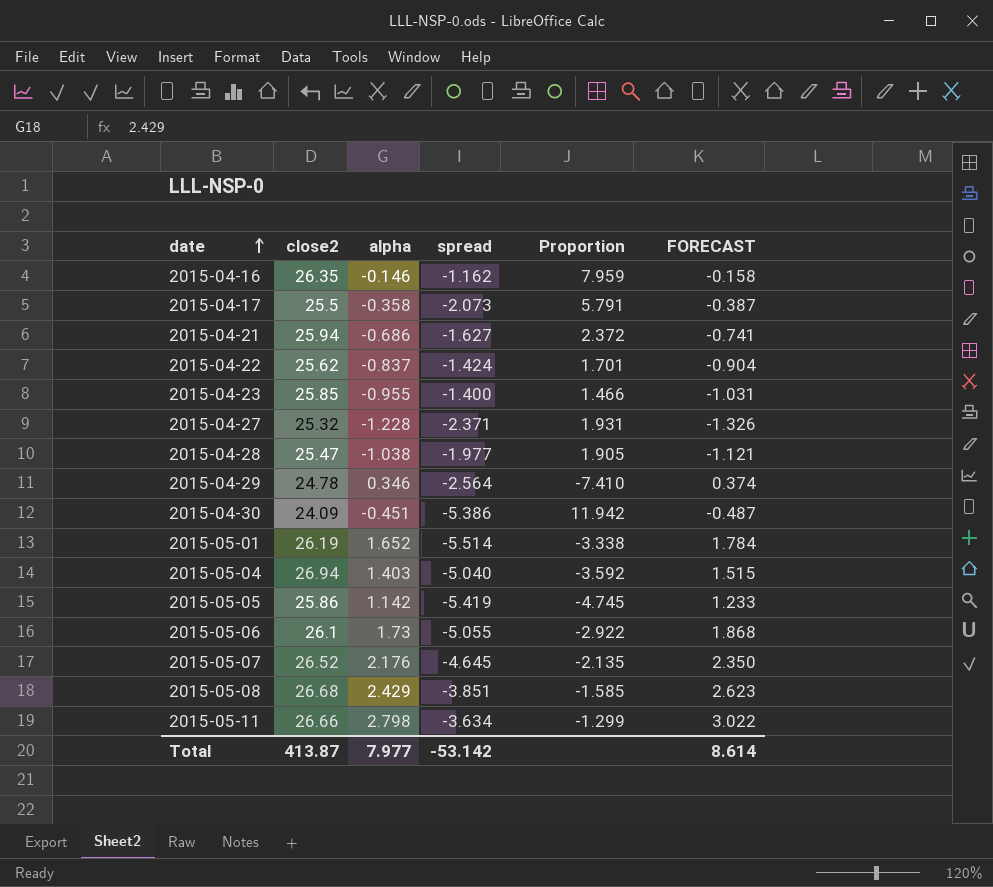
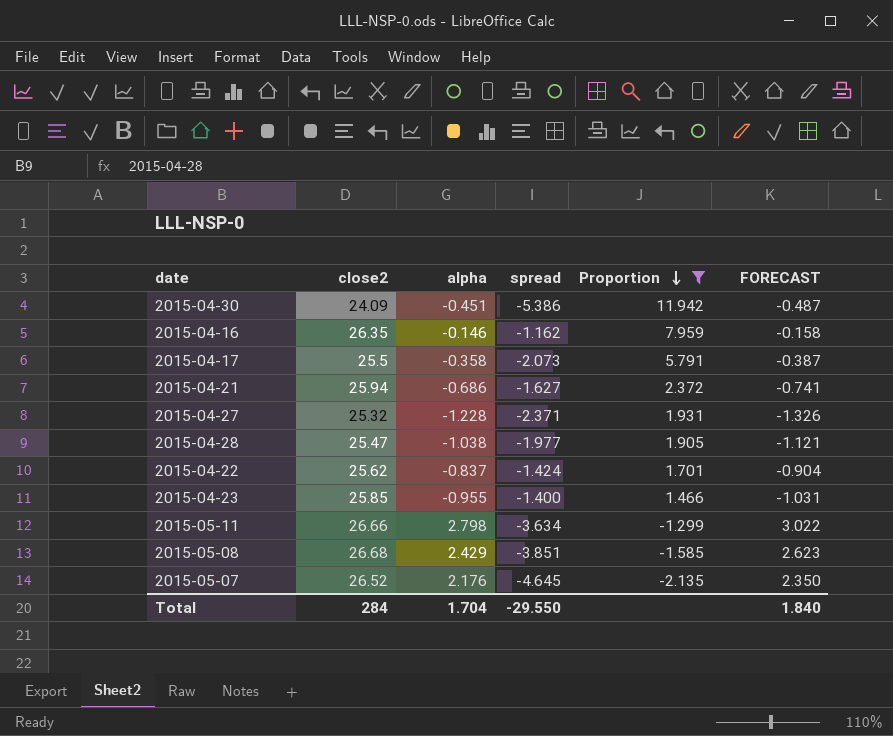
filter: none -> Proportion >= -2.135
row order: date ascending -> Proportion descending
Total | close2: 413.87 -> 284
Total | alpha: 7.977 -> 1.704
Total | spread: -53.142 -> -29.550
Total | FORECAST: 8.614 -> 1.840

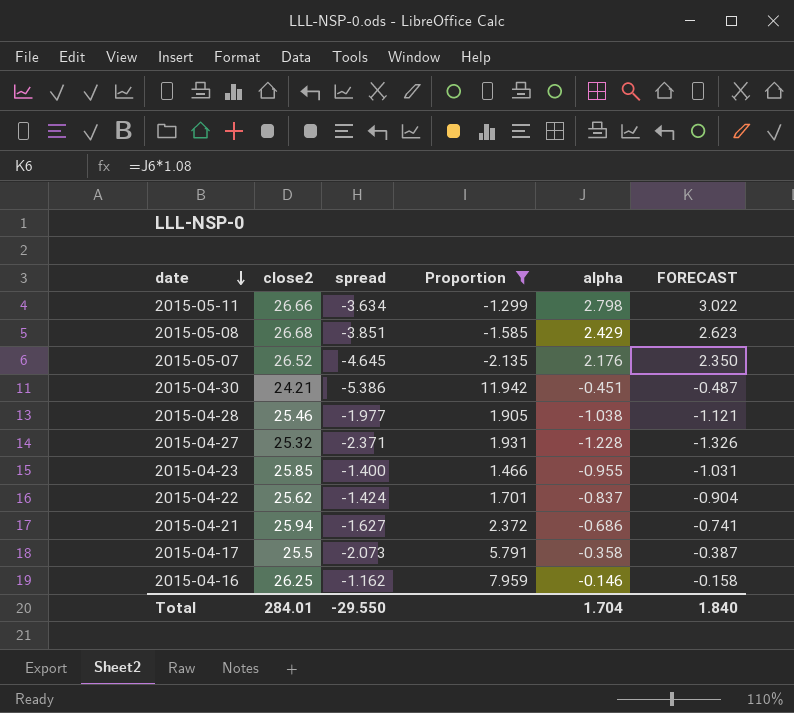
row order: Proportion descending -> date descending
column alpha | position: 3 -> 5
2015-04-30 | close2: 24.09 -> 24.21
2015-04-28 | close2: 25.47 -> 25.46
2015-04-16 | close2: 26.35 -> 26.25
Total | close2: 284 -> 284.01

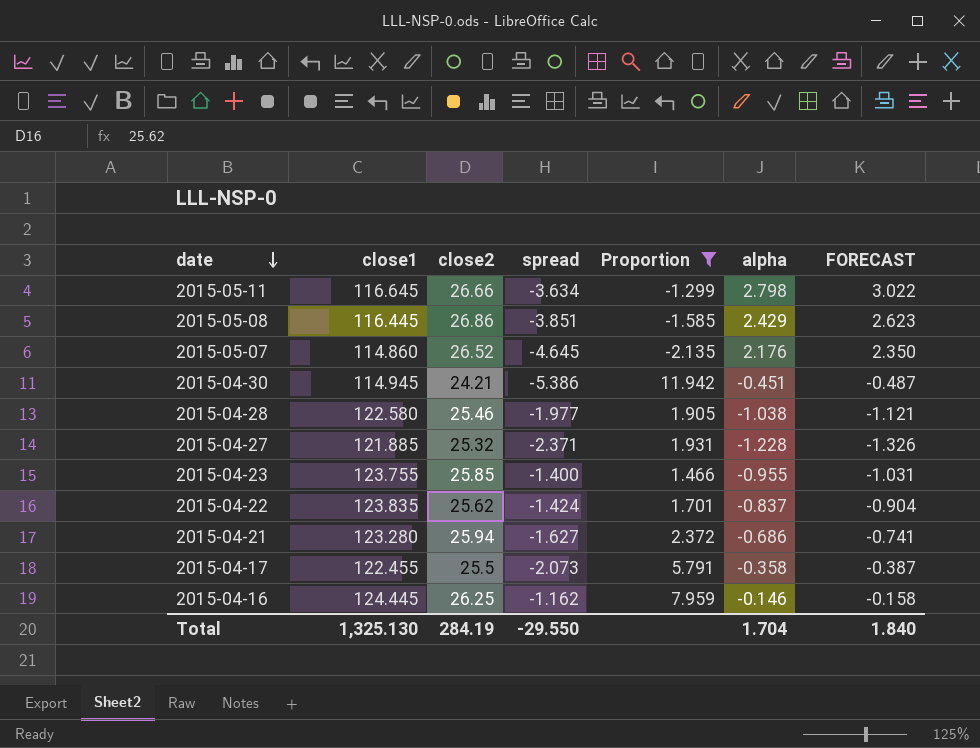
column close1 | position: none -> 2
2015-05-08 | close2: 26.68 -> 26.86
Total | close2: 284.01 -> 284.19

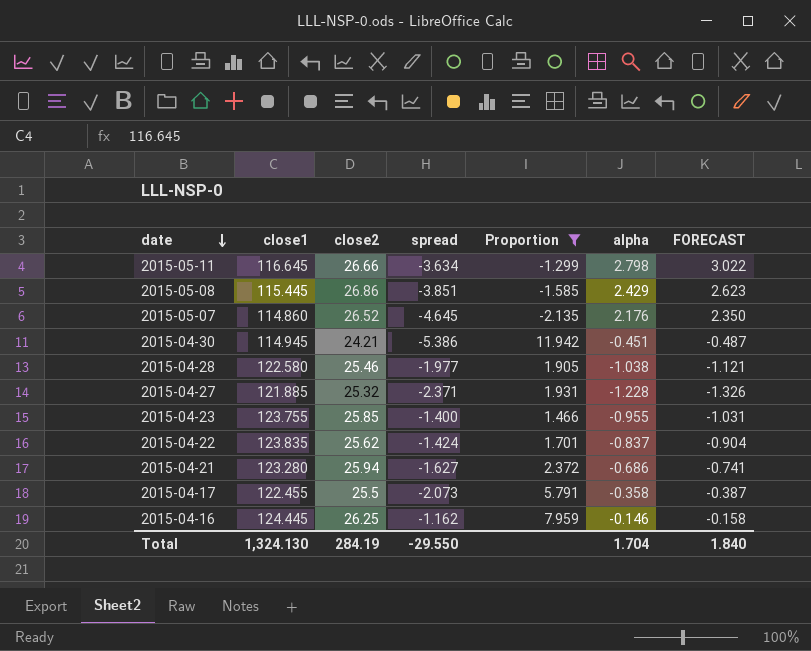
2015-05-08 | close1: 116.445 -> 115.445
Total | close1: 1,325.130 -> 1,324.130

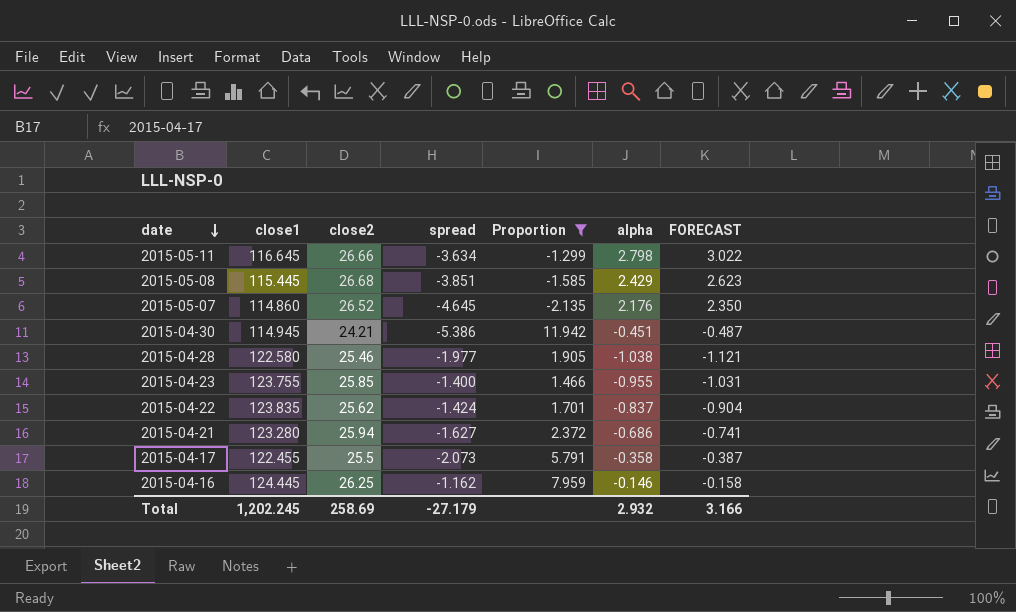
row 2015-04-27: 121.885 | 25.32 | -2.371 | 1.931 | -1.228 | -1.326 -> none
2015-05-08 | close2: 26.86 -> 26.68
Total | close1: 1,324.130 -> 1,202.245
Total | close2: 284.19 -> 258.69
Total | spread: -29.550 -> -27.179
Total | alpha: 1.704 -> 2.932
Total | FORECAST: 1.840 -> 3.166

